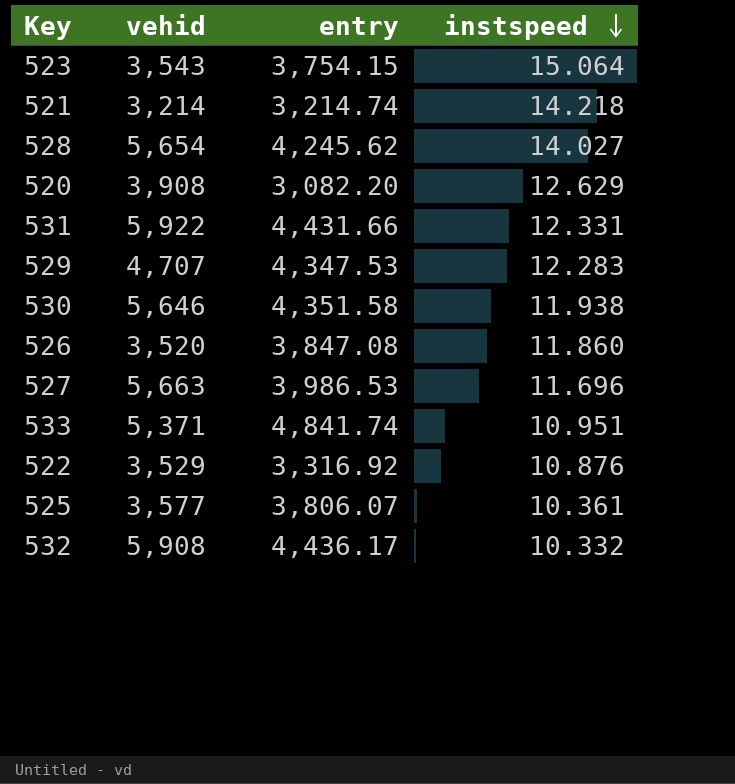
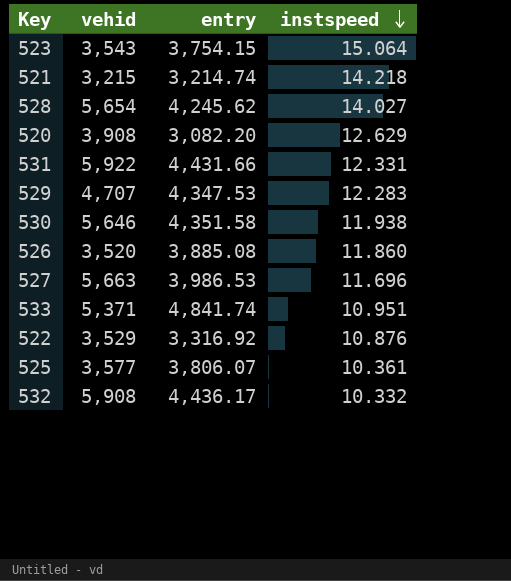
521 | vehid: 3,214 -> 3,215
526 | entry: 3,847.08 -> 3,885.08

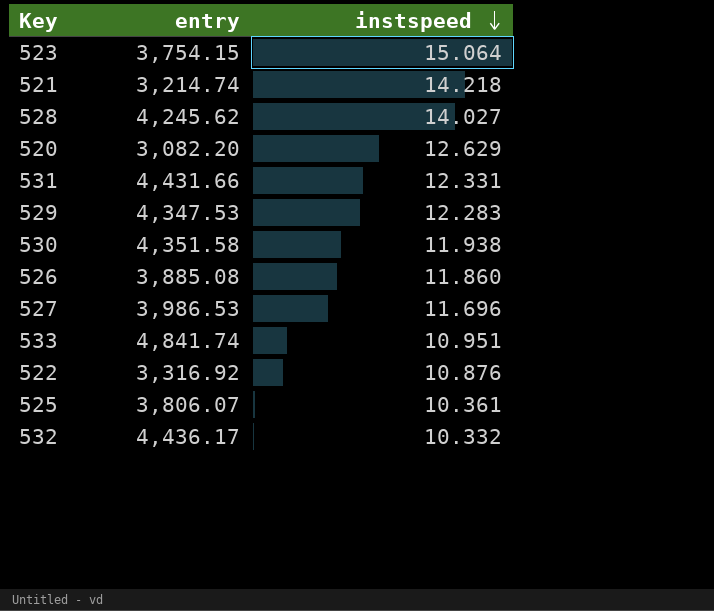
column vehid | position: 2 -> none

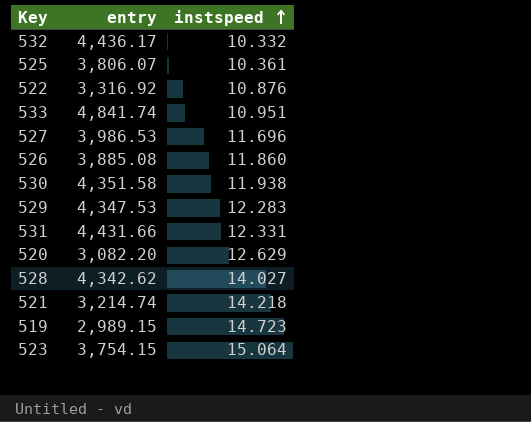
row order: instspeed descending -> instspeed ascending
528 | entry: 4,245.62 -> 4,342.62
row 519: none -> 2,989.15 | 14.723

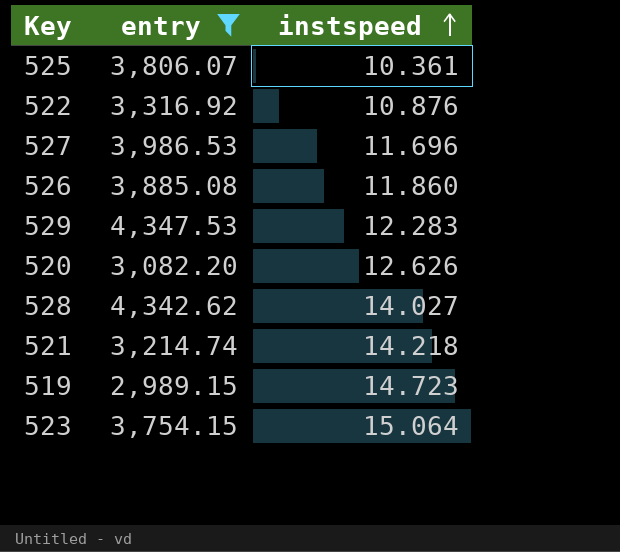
filter: none -> entry <= 4,347.53
520 | instspeed: 12.629 -> 12.626

